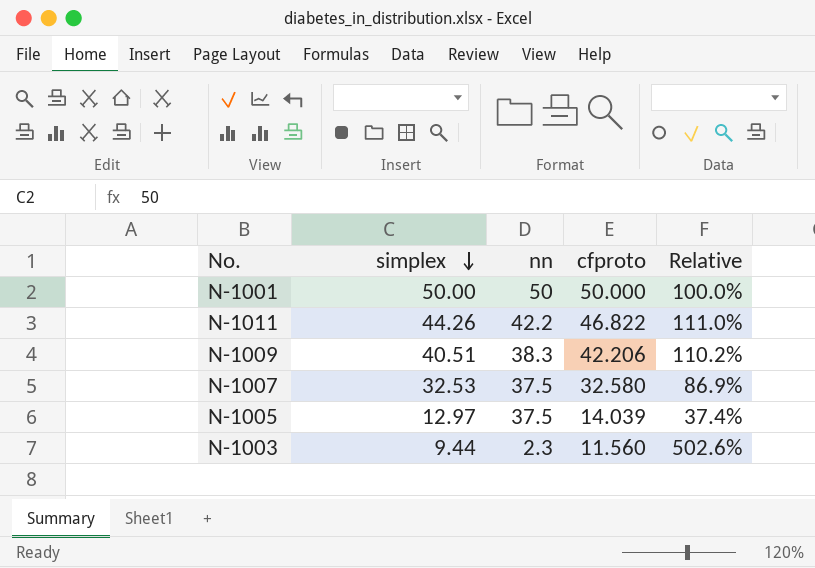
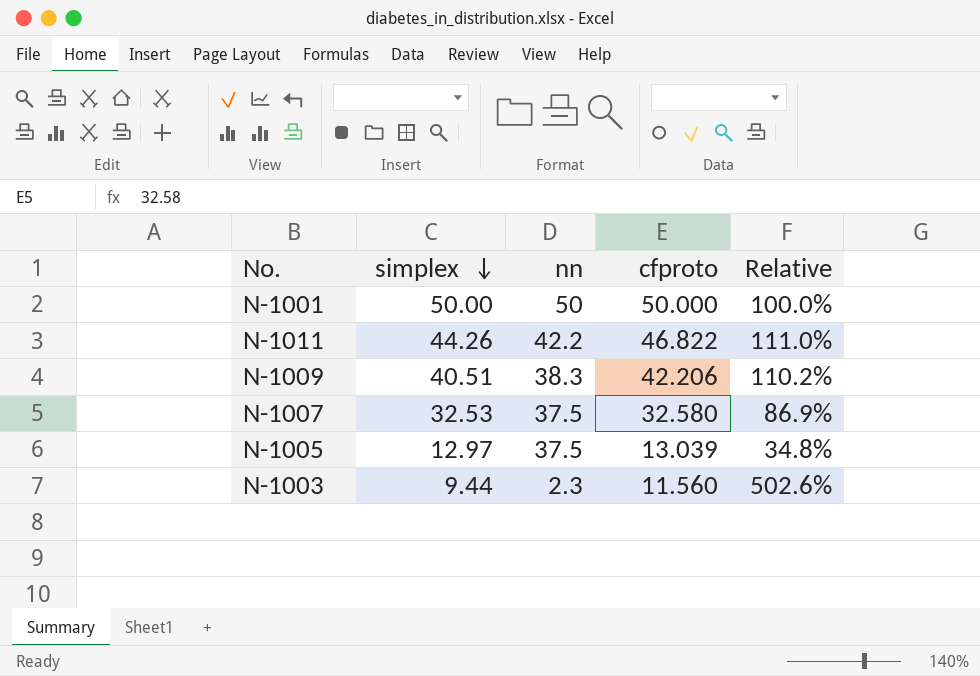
N-1005 | cfproto: 14.039 -> 13.039
N-1005 | Relative: 37.4% -> 34.8%

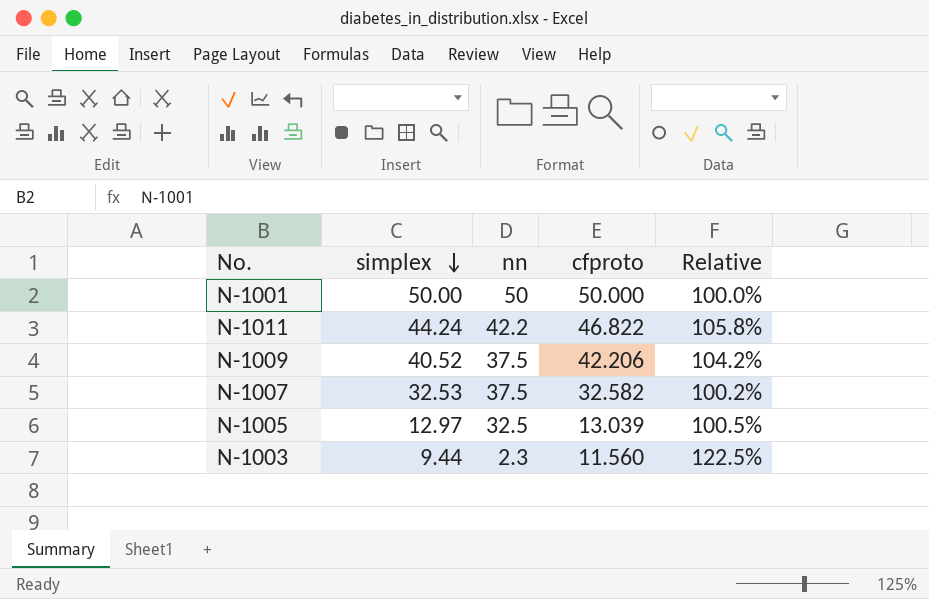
column Relative | formula: [cfproto] / [nn] -> [cfproto] / [simplex]
N-1011 | simplex: 44.26 -> 44.24
N-1009 | simplex: 40.51 -> 40.52
N-1009 | nn: 38.3 -> 37.5
N-1007 | cfproto: 32.580 -> 32.582
N-1005 | nn: 37.5 -> 32.5

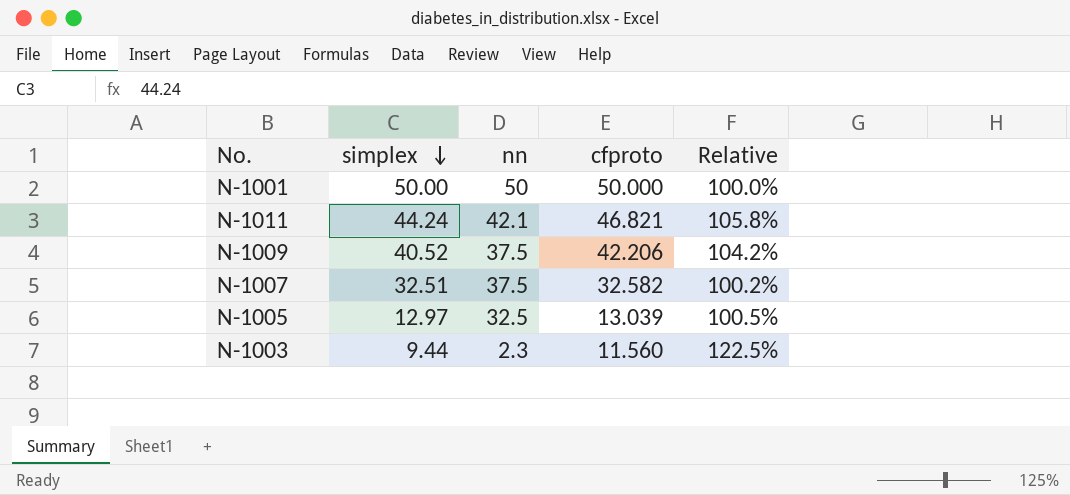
N-1011 | nn: 42.2 -> 42.1
N-1011 | cfproto: 46.822 -> 46.821
N-1007 | simplex: 32.53 -> 32.51

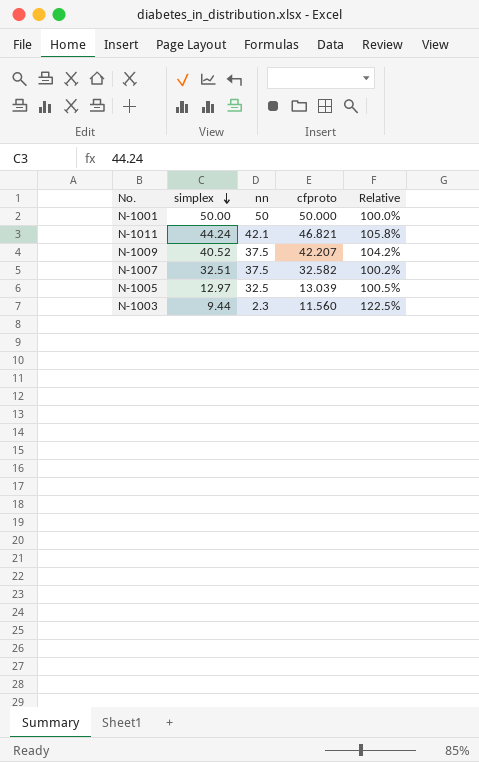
N-1009 | cfproto: 42.206 -> 42.207

